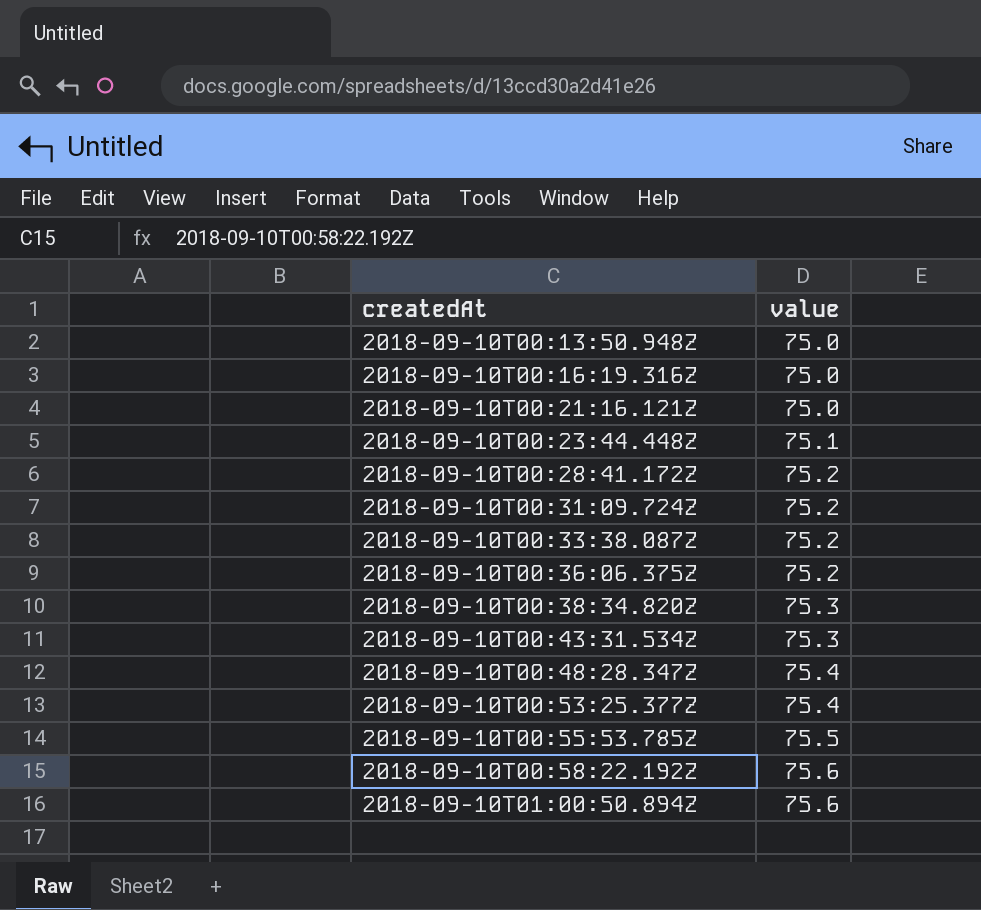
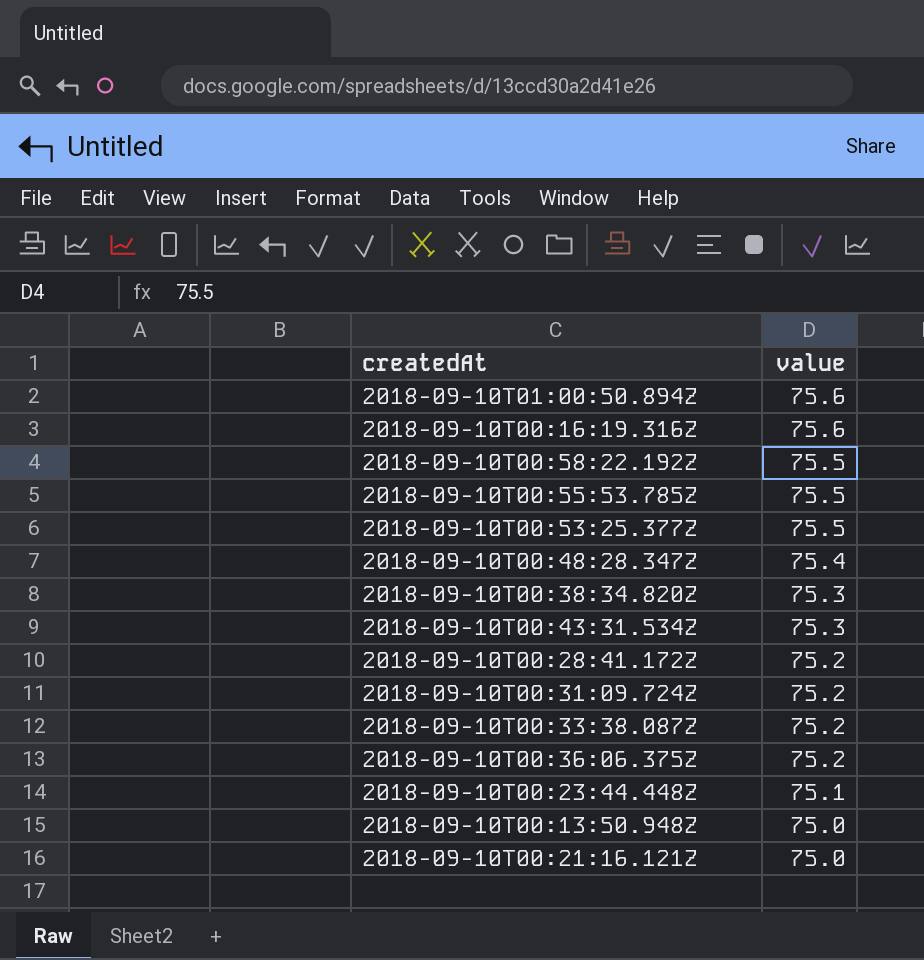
row order: createdAt ascending -> value descending
2018-09-10T00:16:19.316Z | value: 75.0 -> 75.6
2018-09-10T00:58:22.192Z | value: 75.6 -> 75.5
2018-09-10T00:53:25.377Z | value: 75.4 -> 75.5

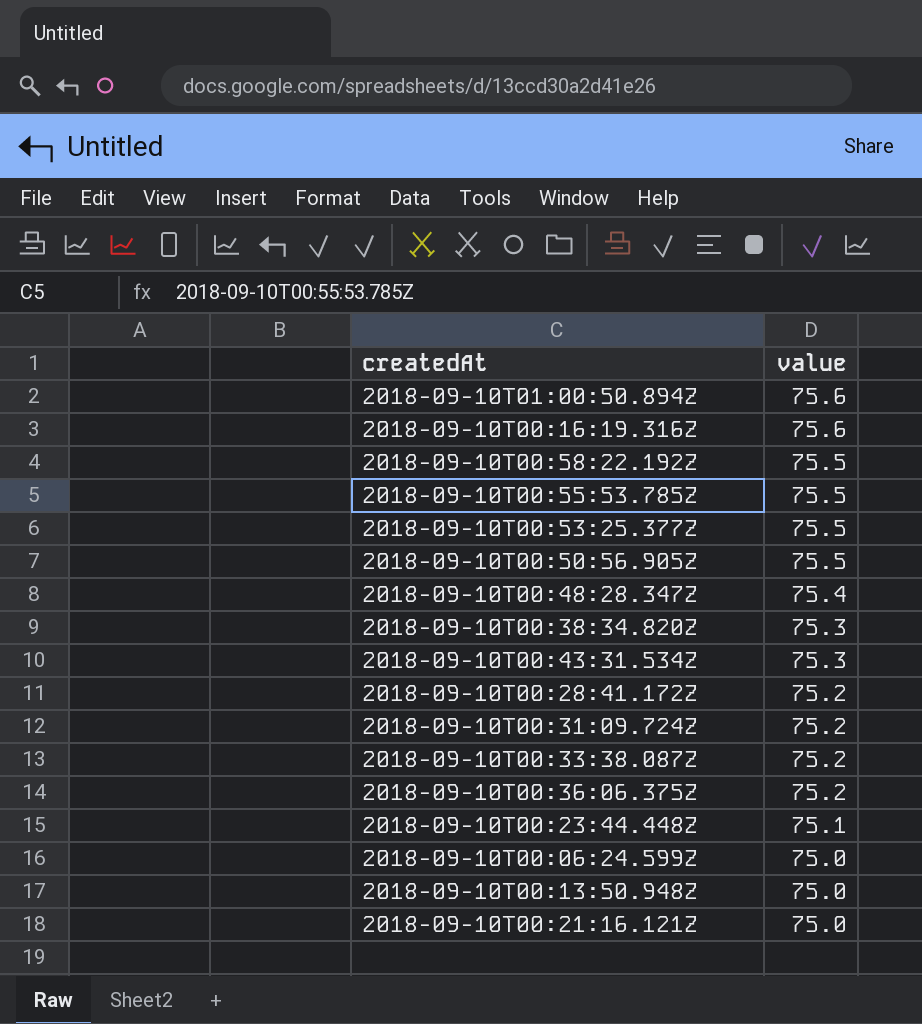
row 2018-09-10T00:50:56.905Z: none -> 75.5
row 2018-09-10T00:06:24.599Z: none -> 75.0

